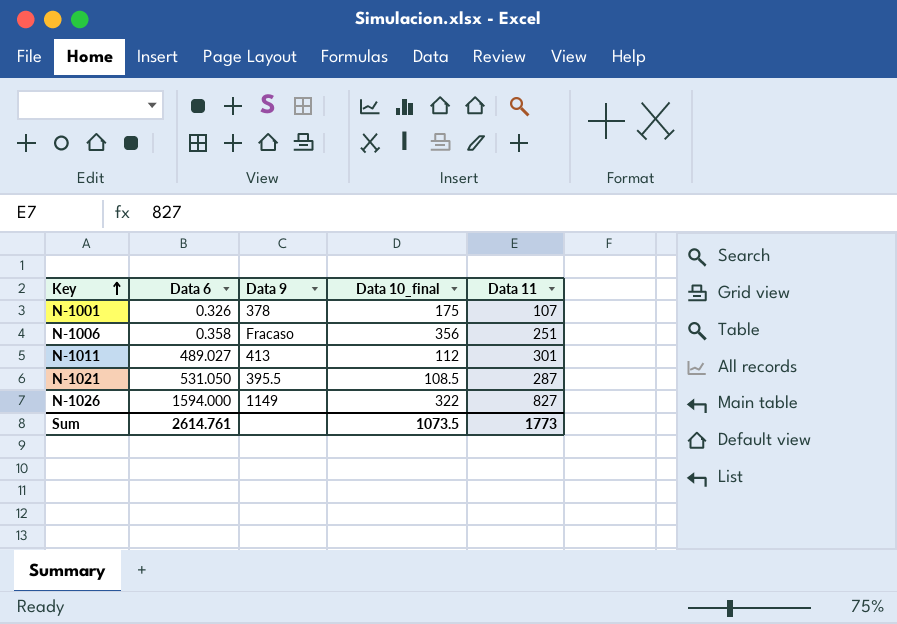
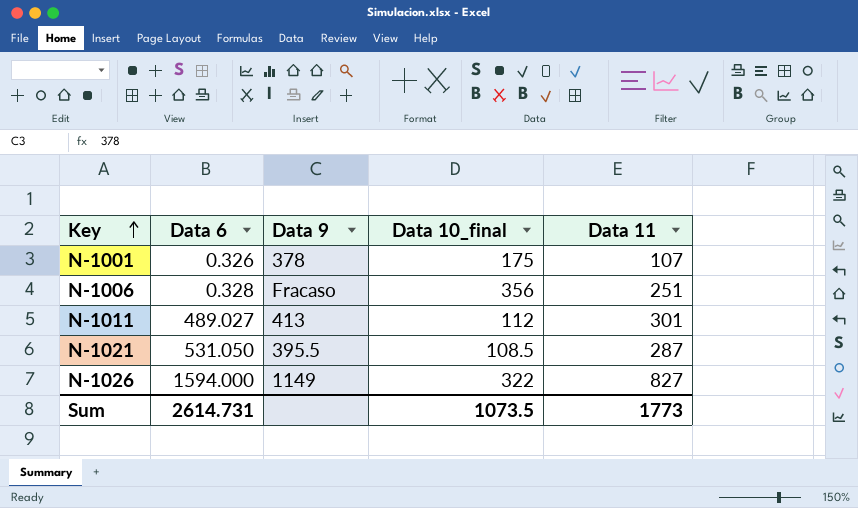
N-1006 | Data 6: 0.358 -> 0.328
Sum | Data 6: 2614.761 -> 2614.731

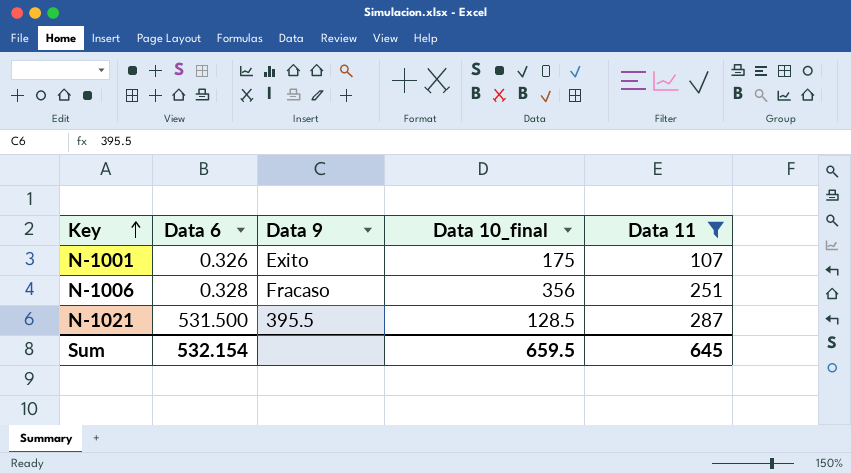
filter: none -> Data 11 <= 287
N-1001 | Data 9: 378 -> Exito
N-1021 | Data 6: 531.050 -> 531.500
N-1021 | Data 10_final: 108.5 -> 128.5
Sum | Data 6: 2614.731 -> 532.154
Sum | Data 10_final: 1073.5 -> 659.5
Sum | Data 11: 1773 -> 645

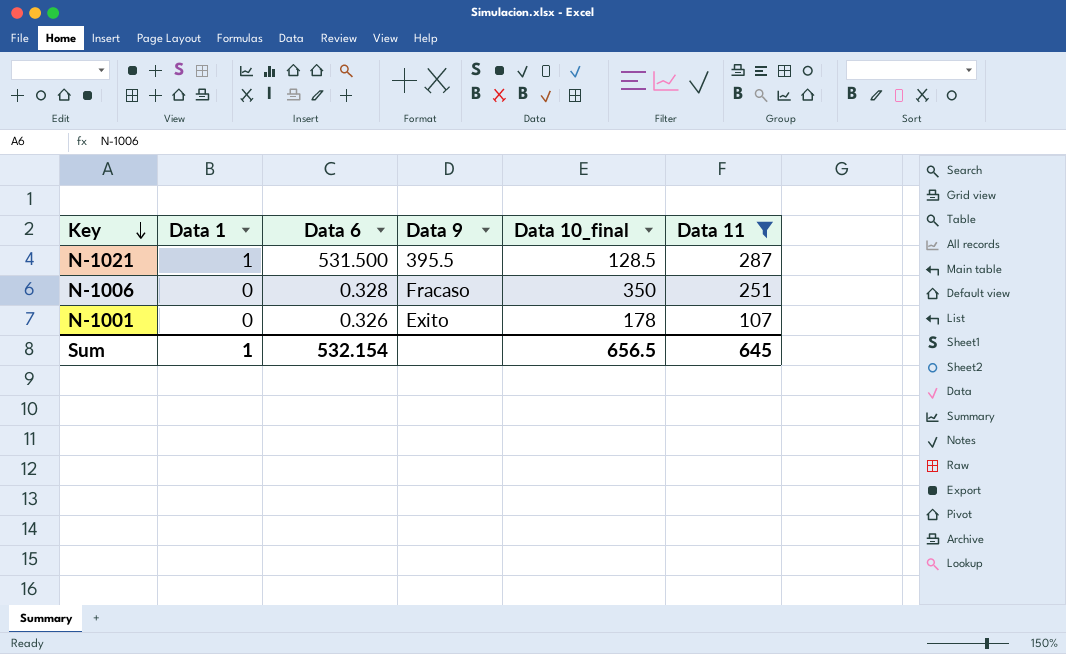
row order: Key ascending -> Key descending
column Data 1 | position: none -> 2
N-1006 | Data 10_final: 356 -> 350
N-1001 | Data 10_final: 175 -> 178
Sum | Data 10_final: 659.5 -> 656.5

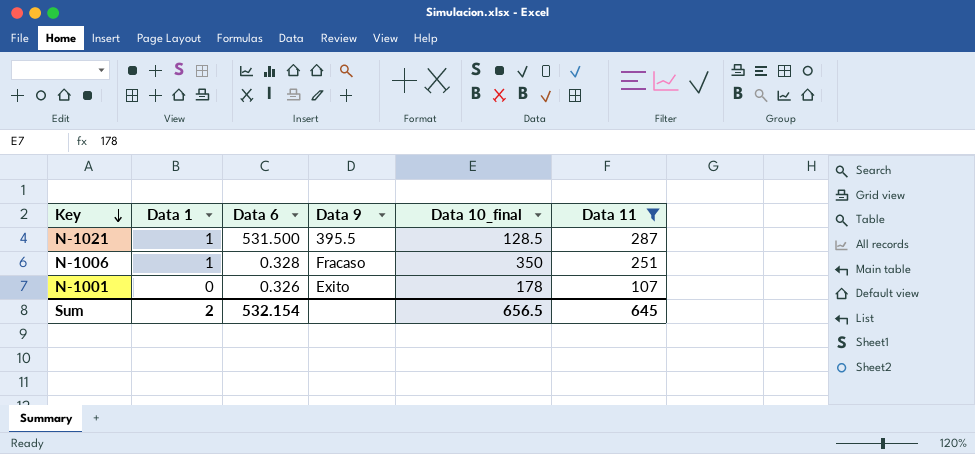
N-1006 | Data 1: 0 -> 1
Sum | Data 1: 1 -> 2

